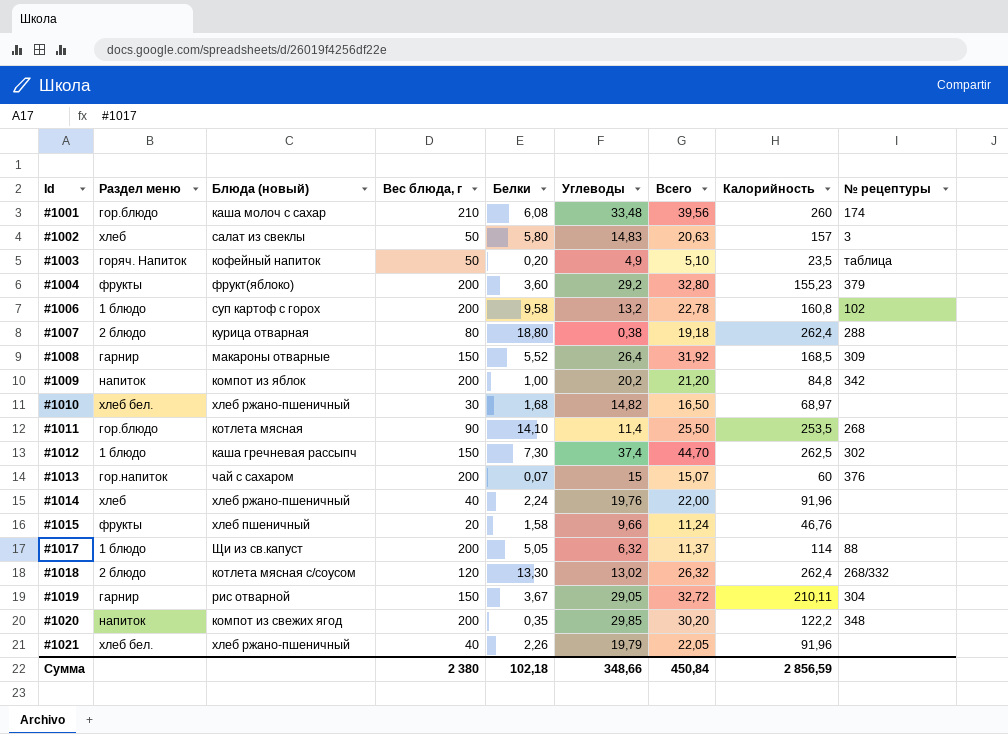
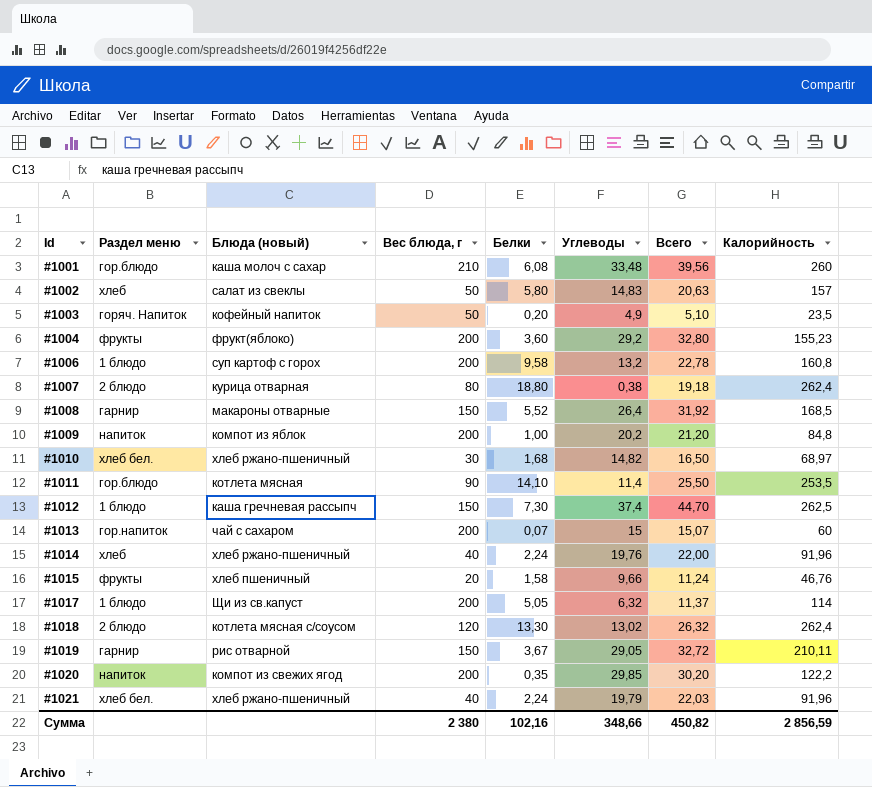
column № рецептуры | position: 9 -> none
#1021 | Белки: 2,26 -> 2,24
#1021 | Всего: 22,05 -> 22,03
Сумма | Белки: 102,18 -> 102,16
Сумма | Всего: 450,84 -> 450,82

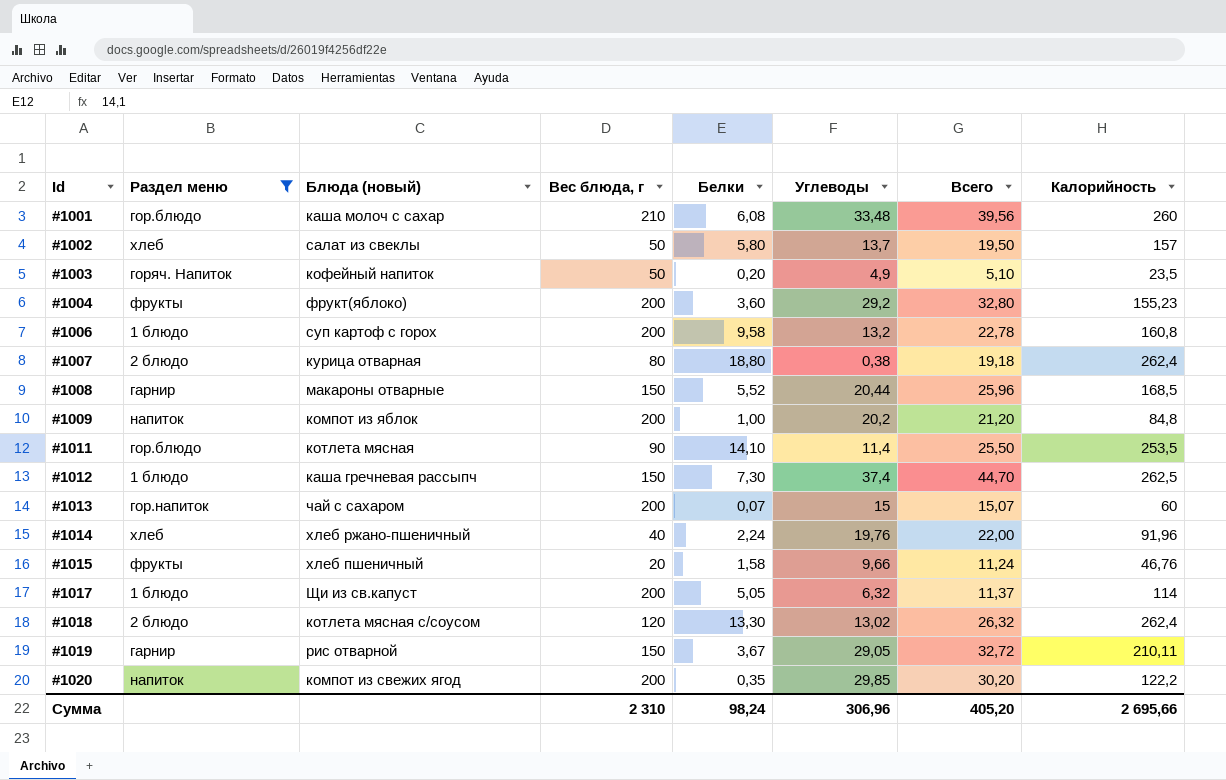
filter: none -> Раздел меню != хлеб бел.
#1002 | Углеводы: 14,83 -> 13,7
#1002 | Всего: 20,63 -> 19,50
#1008 | Углеводы: 26,4 -> 20,44
#1008 | Всего: 31,92 -> 25,96
Сумма | Вес блюда, г: 2 380 -> 2 310
Сумма | Белки: 102,16 -> 98,24
Сумма | Углеводы: 348,66 -> 306,96
Сумма | Всего: 450,82 -> 405,20
Сумма | Калорийность: 2 856,59 -> 2 695,66

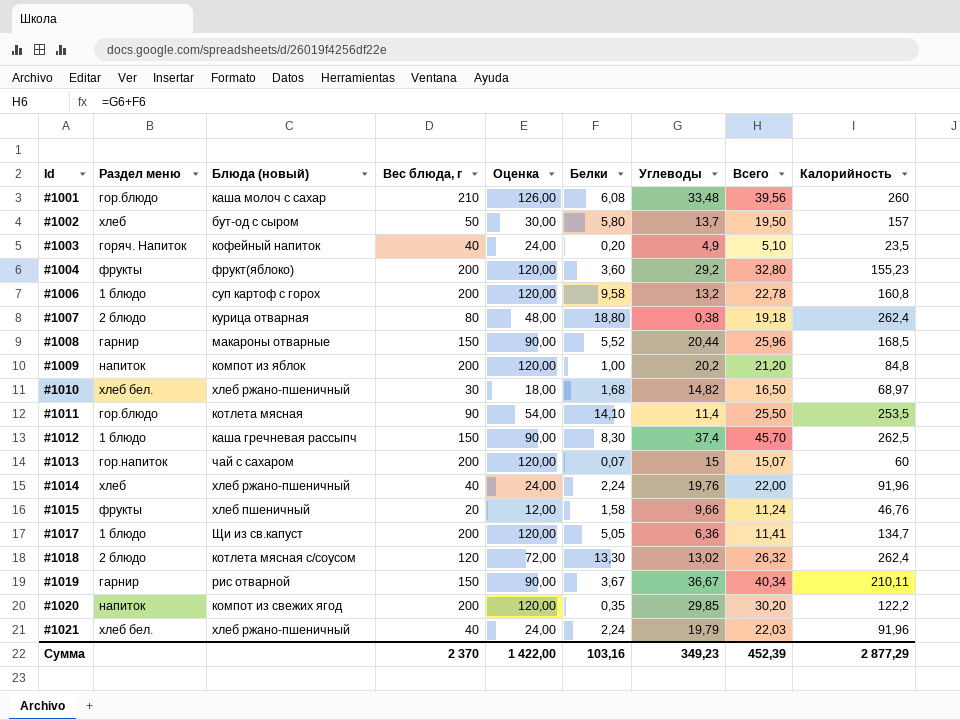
filter: Раздел меню != хлеб бел. -> none
column Оценка | formula: none -> [Вес блюда, г] * 0,6
#1002 | Блюда (новый): салат из свеклы -> бут-од с сыром
#1003 | Вес блюда, г: 50 -> 40
#1012 | Белки: 7,30 -> 8,30
#1012 | Всего: 44,70 -> 45,70
#1017 | Углеводы: 6,32 -> 6,36
#1017 | Всего: 11,37 -> 11,41
#1017 | Калорийность: 114 -> 134,7
#1019 | Углеводы: 29,05 -> 36,67
#1019 | Всего: 32,72 -> 40,34
Сумма | Вес блюда, г: 2 310 -> 2 370
Сумма | Белки: 98,24 -> 103,16
Сумма | Углеводы: 306,96 -> 349,23
Сумма | Всего: 405,20 -> 452,39
Сумма | Калорийность: 2 695,66 -> 2 877,29

